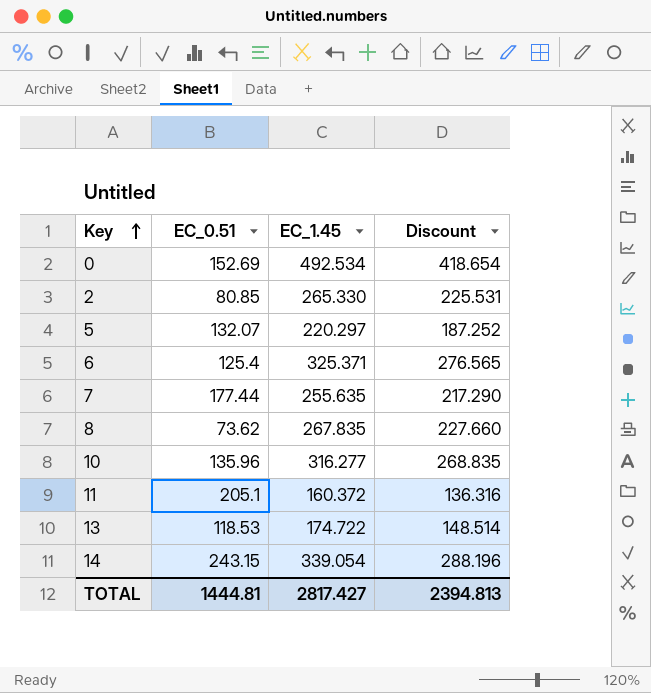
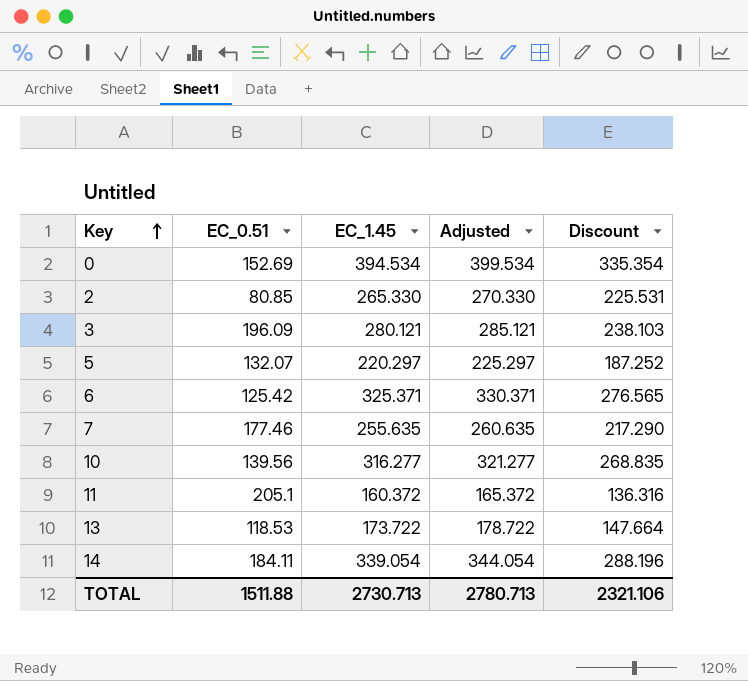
column Adjusted | formula: none -> [EC_1.45] + 5
row 8: 73.62 | 267.835 | 227.660 -> none
0 | EC_1.45: 492.534 -> 394.534
0 | Discount: 418.654 -> 335.354
row 3: none -> 196.09 | 280.121 | 285.121 | 238.103
6 | EC_0.51: 125.4 -> 125.42
7 | EC_0.51: 177.44 -> 177.46
10 | EC_0.51: 135.96 -> 139.56
13 | EC_1.45: 174.722 -> 173.722
13 | Discount: 148.514 -> 147.664
14 | EC_0.51: 243.15 -> 184.11
TOTAL | EC_0.51: 1444.81 -> 1511.88
TOTAL | EC_1.45: 2817.427 -> 2730.713
TOTAL | Discount: 2394.813 -> 2321.106

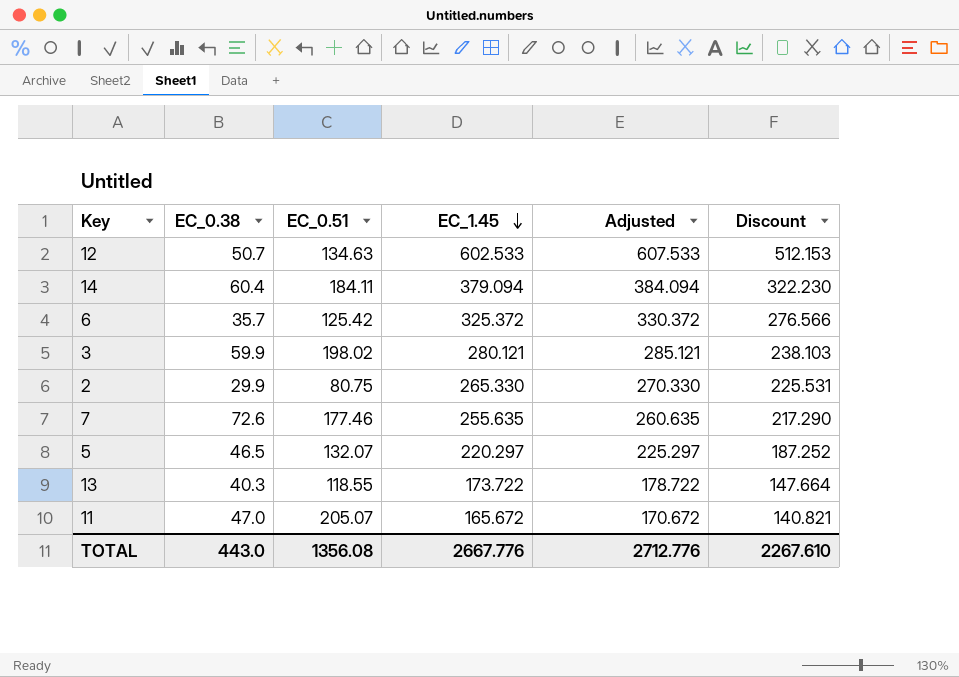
row order: Key ascending -> EC_1.45 descending
column EC_0.38 | position: none -> 2
row 0: 152.69 | 394.534 | 399.534 | 335.354 -> none
row 10: 139.56 | 316.277 | 321.277 | 268.835 -> none
row 12: none -> 50.7 | 134.63 | 602.533 | 607.533 | 512.153
14 | EC_1.45: 339.054 -> 379.094
14 | Adjusted: 344.054 -> 384.094
14 | Discount: 288.196 -> 322.230
6 | EC_1.45: 325.371 -> 325.372
6 | Adjusted: 330.371 -> 330.372
6 | Discount: 276.565 -> 276.566
3 | EC_0.51: 196.09 -> 198.02
2 | EC_0.51: 80.85 -> 80.75
13 | EC_0.51: 118.53 -> 118.55
11 | EC_0.51: 205.1 -> 205.07
11 | EC_1.45: 160.372 -> 165.672
11 | Adjusted: 165.372 -> 170.672
11 | Discount: 136.316 -> 140.821
TOTAL | EC_0.51: 1511.88 -> 1356.08
TOTAL | EC_1.45: 2730.713 -> 2667.776
TOTAL | Adjusted: 2780.713 -> 2712.776
TOTAL | Discount: 2321.106 -> 2267.610

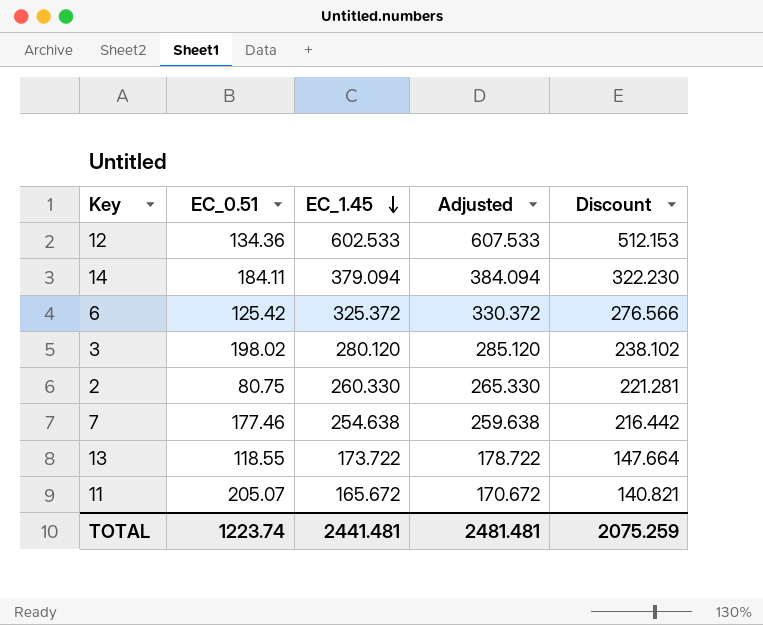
column EC_0.38 | position: 2 -> none
row 5: 46.5 | 132.07 | 220.297 | 225.297 | 187.252 -> none
12 | EC_0.51: 134.63 -> 134.36
3 | EC_1.45: 280.121 -> 280.120
3 | Adjusted: 285.121 -> 285.120
3 | Discount: 238.103 -> 238.102
2 | EC_1.45: 265.330 -> 260.330
2 | Adjusted: 270.330 -> 265.330
2 | Discount: 225.531 -> 221.281
7 | EC_1.45: 255.635 -> 254.638
7 | Adjusted: 260.635 -> 259.638
7 | Discount: 217.290 -> 216.442
TOTAL | EC_0.51: 1356.08 -> 1223.74
TOTAL | EC_1.45: 2667.776 -> 2441.481
TOTAL | Adjusted: 2712.776 -> 2481.481
TOTAL | Discount: 2267.610 -> 2075.259

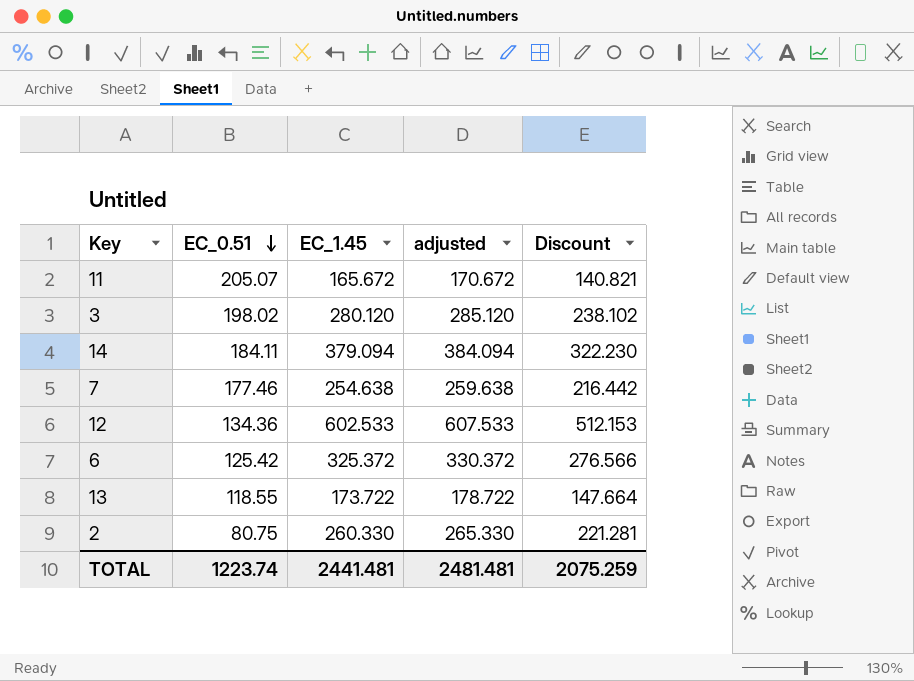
row order: EC_1.45 descending -> EC_0.51 descending
column name: Adjusted -> adjusted

